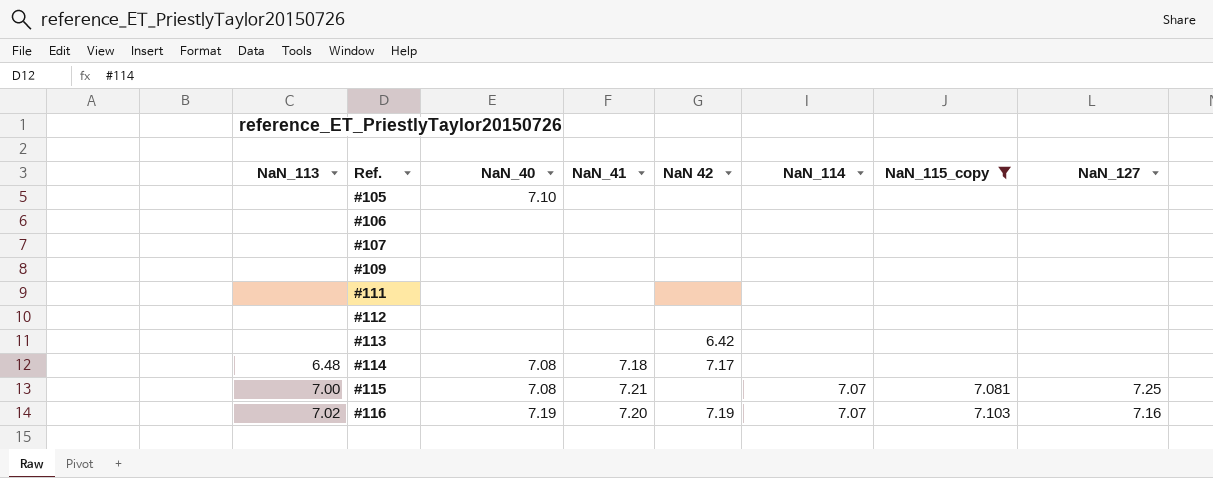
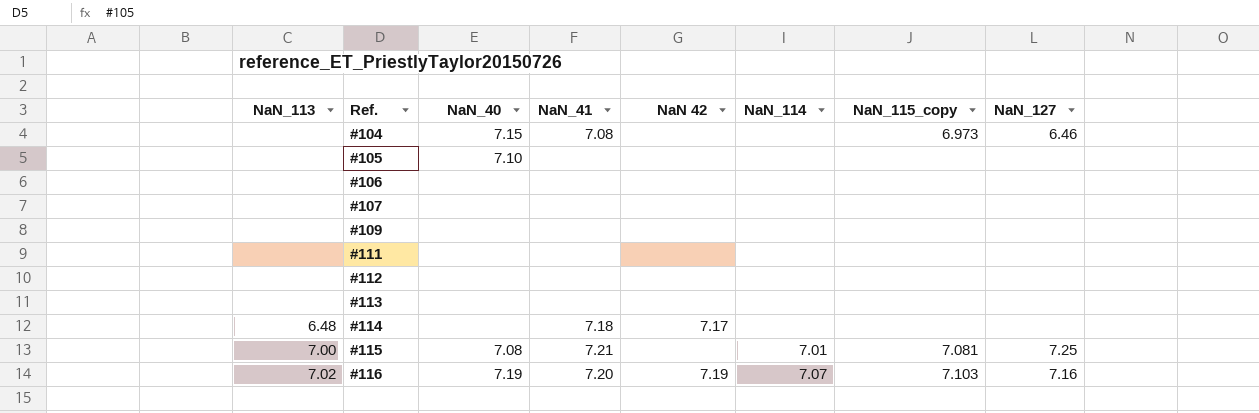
filter: NaN_115_copy != 6.973 -> none
#113 | NaN 42: 6.42 -> none
#114 | NaN_40: 7.08 -> none
#115 | NaN_114: 7.07 -> 7.01

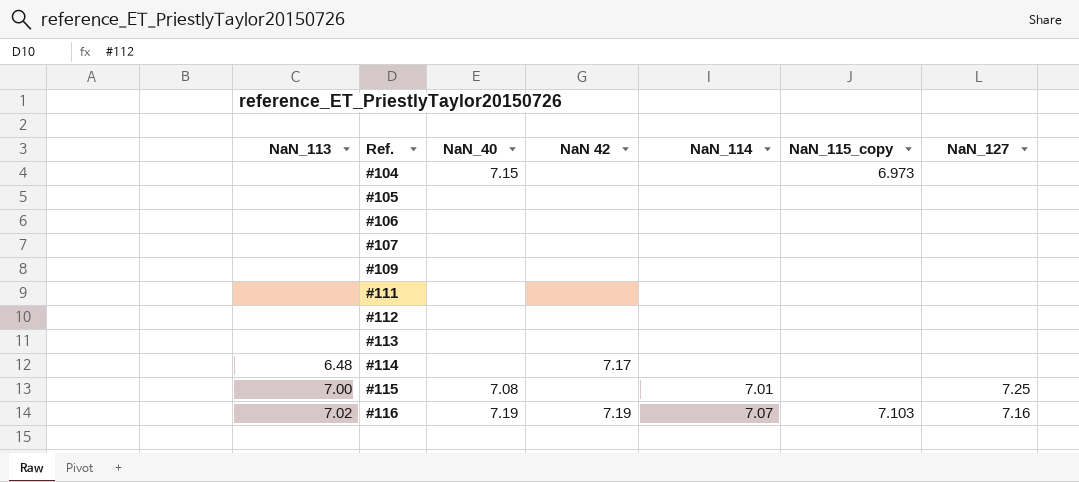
column NaN_41 | position: 4 -> none
#104 | NaN_127: 6.46 -> none
#105 | NaN_40: 7.10 -> none
#115 | NaN_115_copy: 7.081 -> none

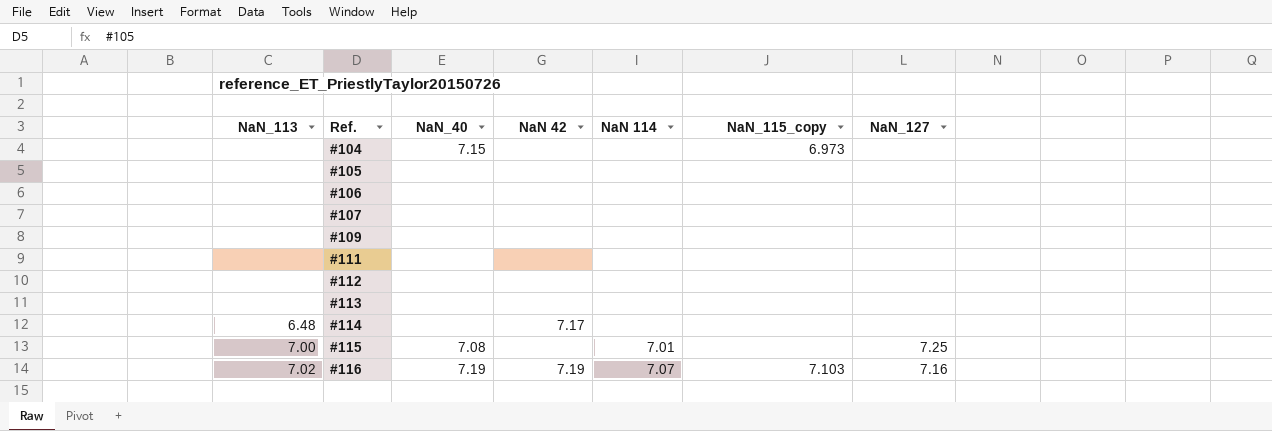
column name: NaN_114 -> NaN 114

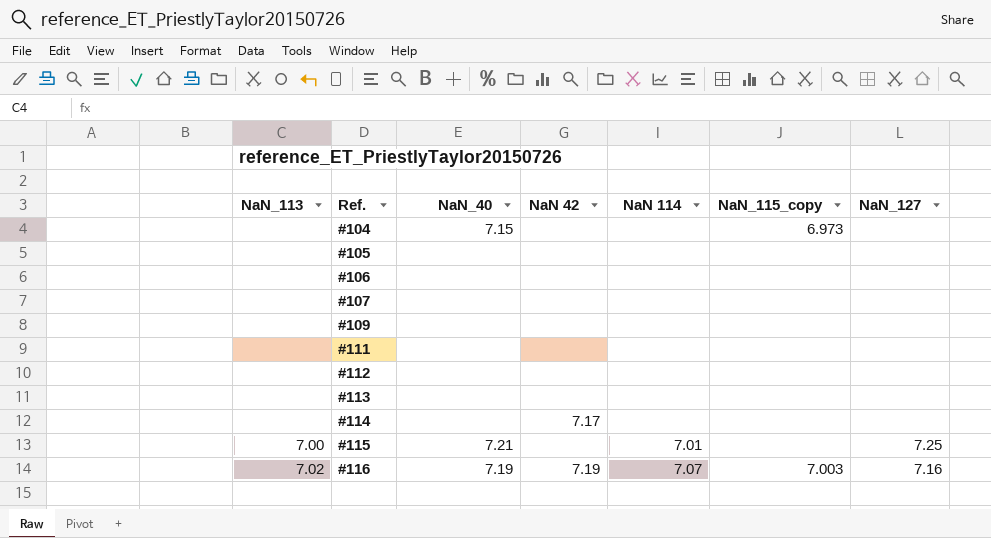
#114 | NaN_113: 6.48 -> none
#115 | NaN_40: 7.08 -> 7.21
#116 | NaN_115_copy: 7.103 -> 7.003

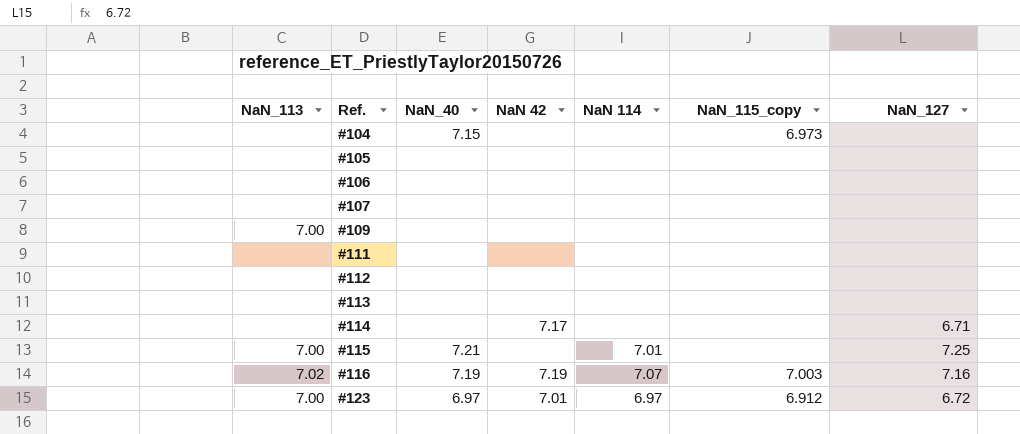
#109 | NaN_113: none -> 7.00
#114 | NaN_127: none -> 6.71
row #123: none -> 7.00 | 6.97 | 7.01 | 6.97 | 6.912 | 6.72

